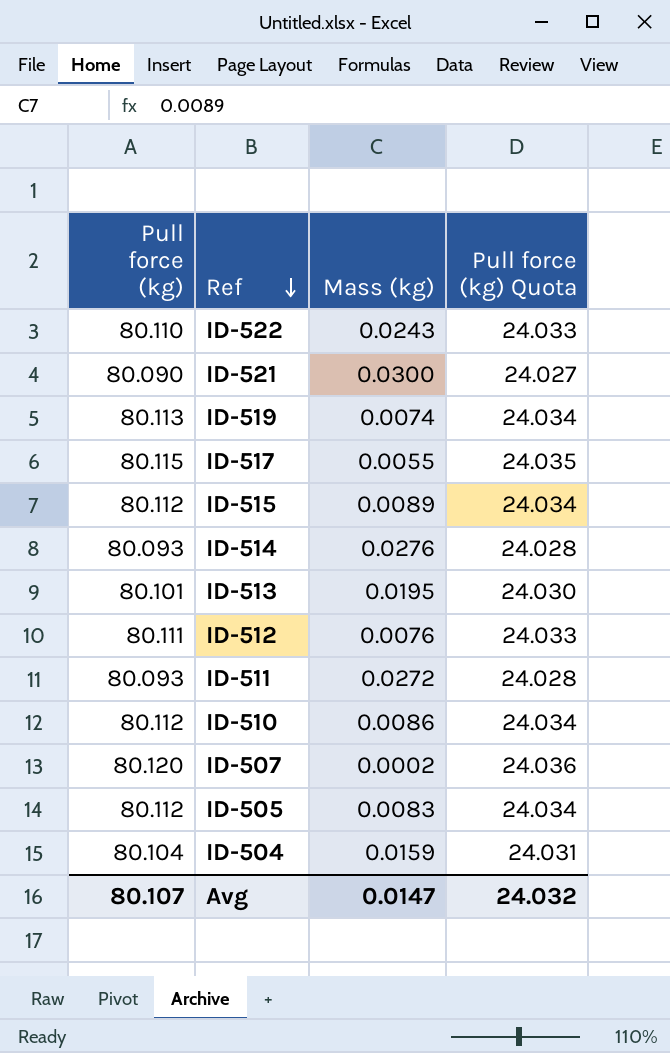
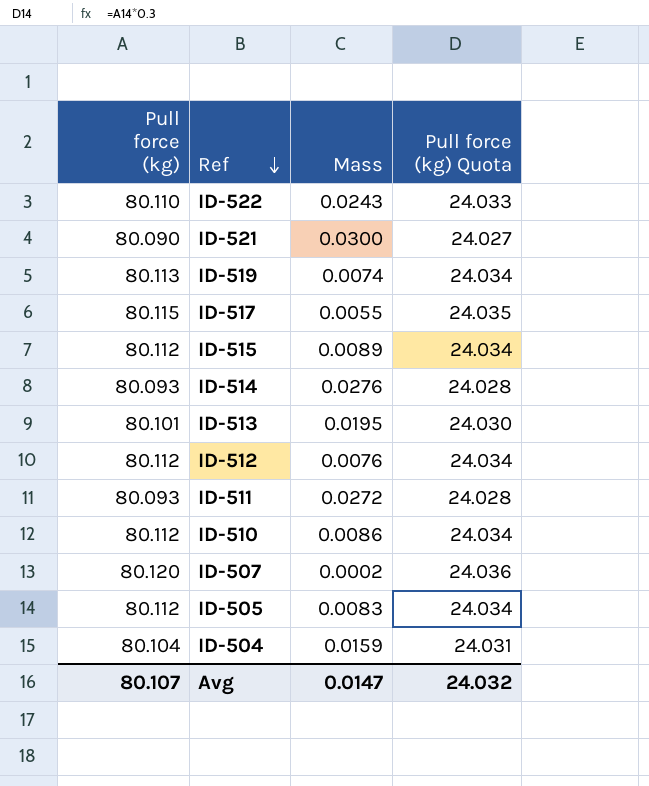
column name: Mass (kg) -> Mass
ID-512 | Pull force (kg): 80.111 -> 80.112
ID-512 | Pull force (kg) Quota: 24.033 -> 24.034

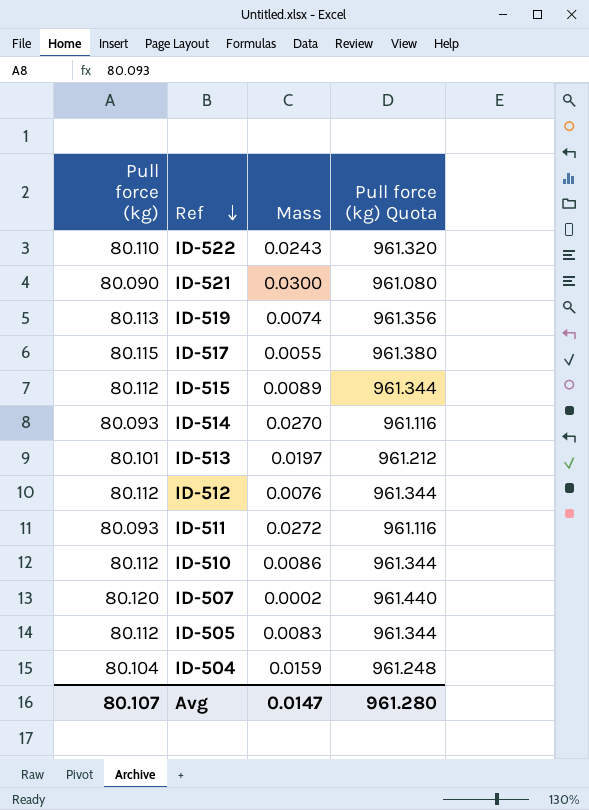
column Pull force (kg) Quota | formula: [Pull force (kg)] * 0.3 -> [Pull force (kg)] * 12
ID-514 | Mass: 0.0276 -> 0.0270
ID-513 | Mass: 0.0195 -> 0.0197
Avg | Pull force (kg) Quota: 24.032 -> 961.280

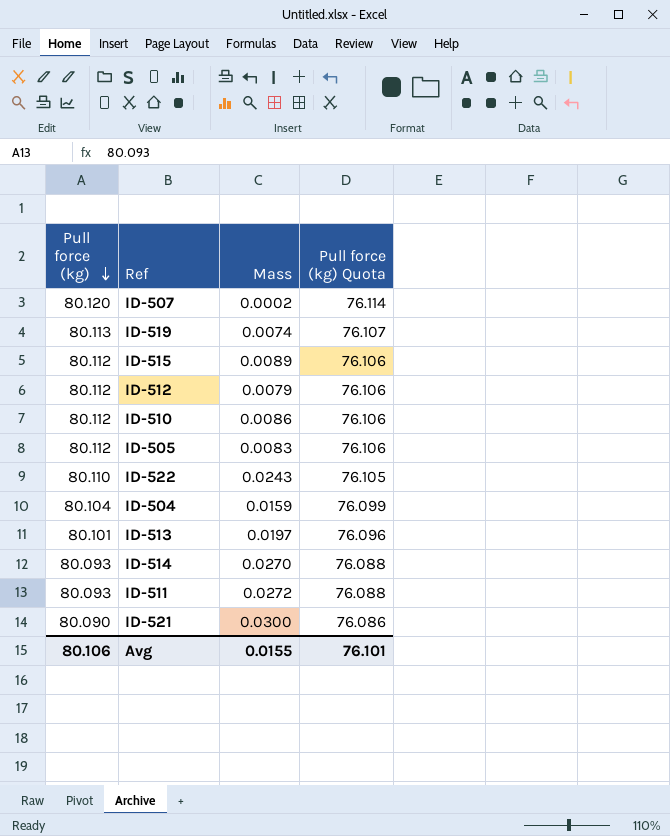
row order: Ref descending -> Pull force (kg) descending
column Pull force (kg) Quota | formula: [Pull force (kg)] * 12 -> [Pull force (kg)] * 0.95
row ID-517: 80.115 | 0.0055 | 961.380 -> none
ID-512 | Mass: 0.0076 -> 0.0079
Avg | Pull force (kg): 80.107 -> 80.106
Avg | Mass: 0.0147 -> 0.0155
Avg | Pull force (kg) Quota: 961.280 -> 76.101

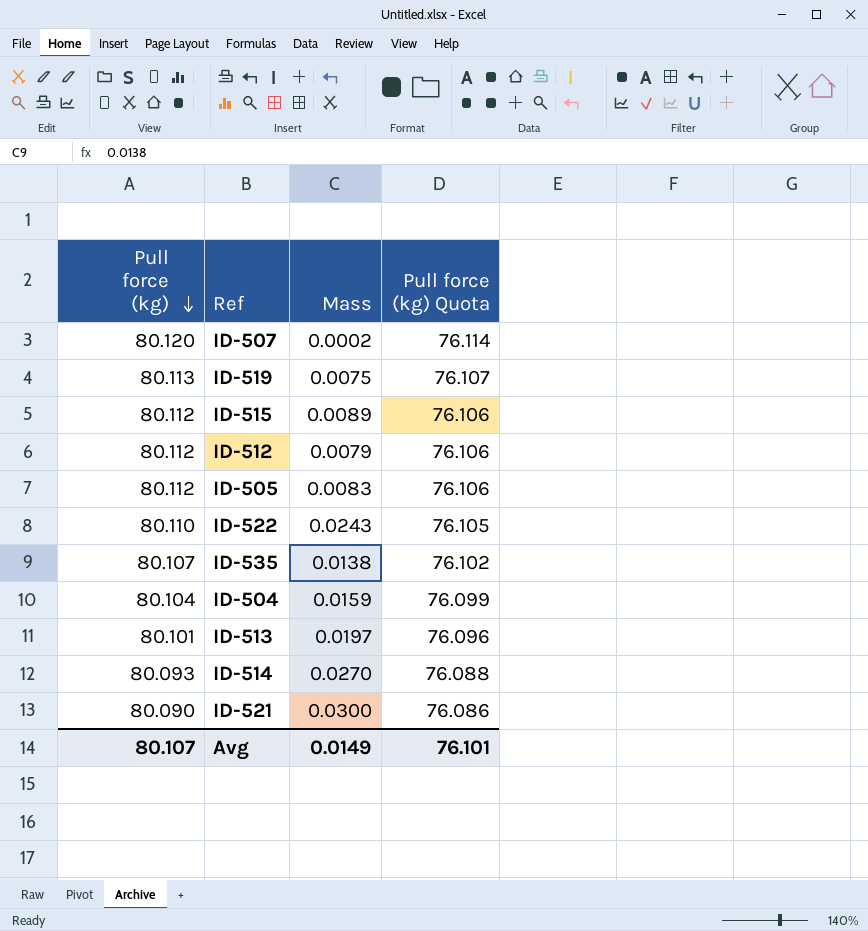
row ID-510: 80.112 | 0.0086 | 76.106 -> none
row ID-511: 80.093 | 0.0272 | 76.088 -> none
ID-519 | Mass: 0.0074 -> 0.0075
row ID-535: none -> 80.107 | 0.0138 | 76.102
Avg | Pull force (kg): 80.106 -> 80.107
Avg | Mass: 0.0155 -> 0.0149

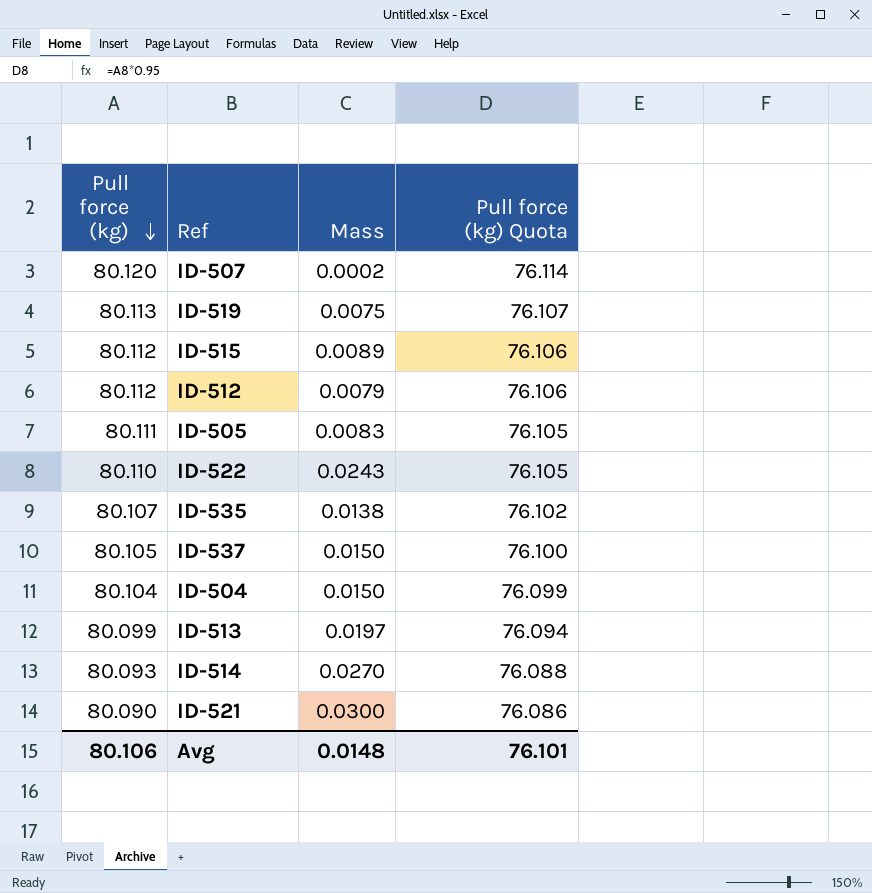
ID-505 | Pull force (kg): 80.112 -> 80.111
ID-505 | Pull force (kg) Quota: 76.106 -> 76.105
row ID-537: none -> 80.105 | 0.0150 | 76.100
ID-504 | Mass: 0.0159 -> 0.0150
ID-513 | Pull force (kg): 80.101 -> 80.099
ID-513 | Pull force (kg) Quota: 76.096 -> 76.094
Avg | Pull force (kg): 80.107 -> 80.106
Avg | Mass: 0.0149 -> 0.0148

